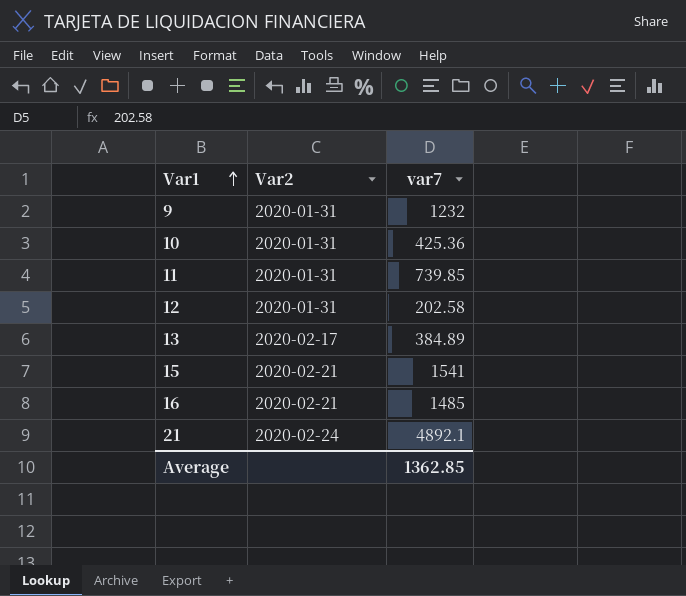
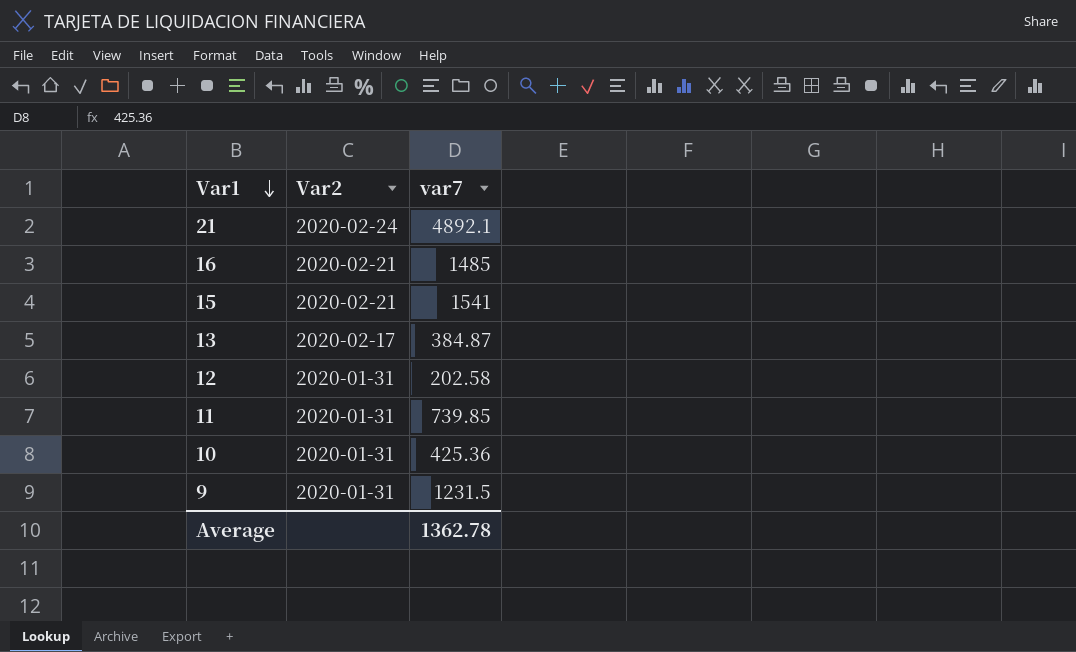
row order: Var1 ascending -> Var1 descending
13 | var7: 384.89 -> 384.87
9 | var7: 1232 -> 1231.5
Average | var7: 1362.85 -> 1362.78

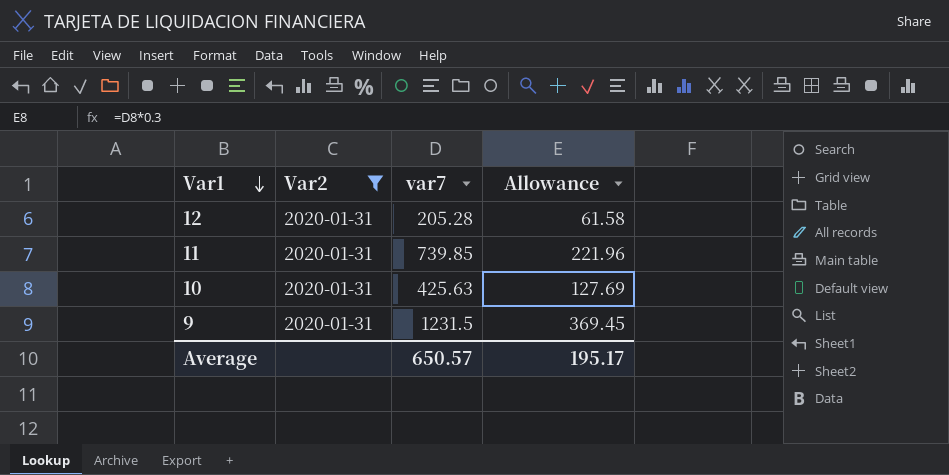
filter: none -> Var2 = 2020-01-31
column Allowance | formula: none -> [var7] * 0.3
12 | var7: 202.58 -> 205.28
10 | var7: 425.36 -> 425.63
Average | var7: 1362.78 -> 650.57

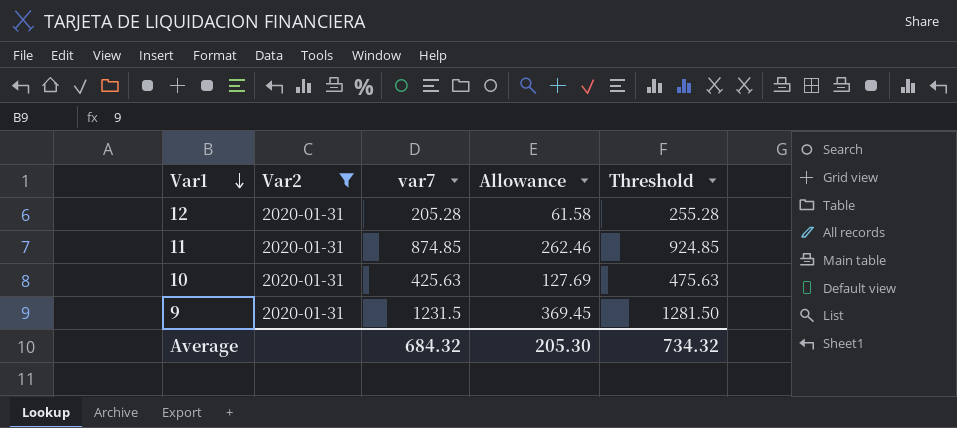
column Threshold | formula: none -> [var7] + 50
11 | var7: 739.85 -> 874.85
11 | Allowance: 221.96 -> 262.46
Average | var7: 650.57 -> 684.32
Average | Allowance: 195.17 -> 205.30

